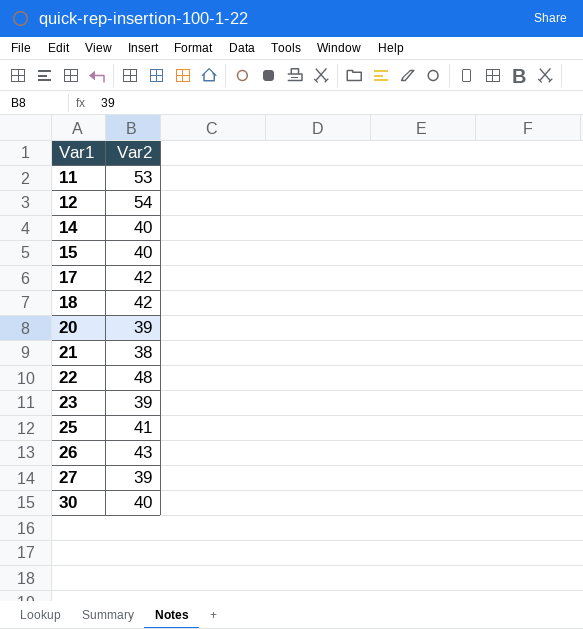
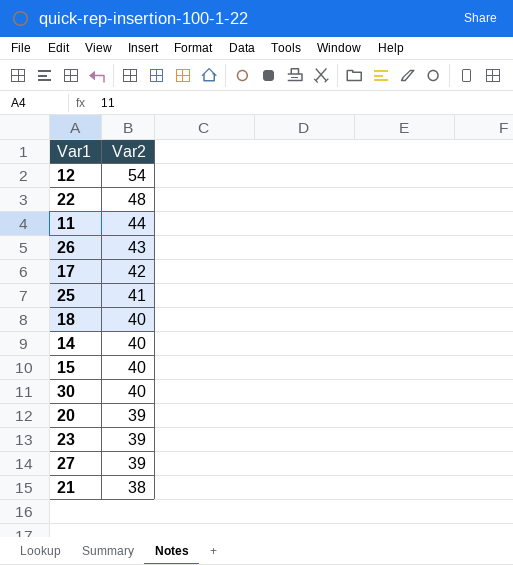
row order: Var1 ascending -> Var2 descending
11 | Var2: 53 -> 44
18 | Var2: 42 -> 40

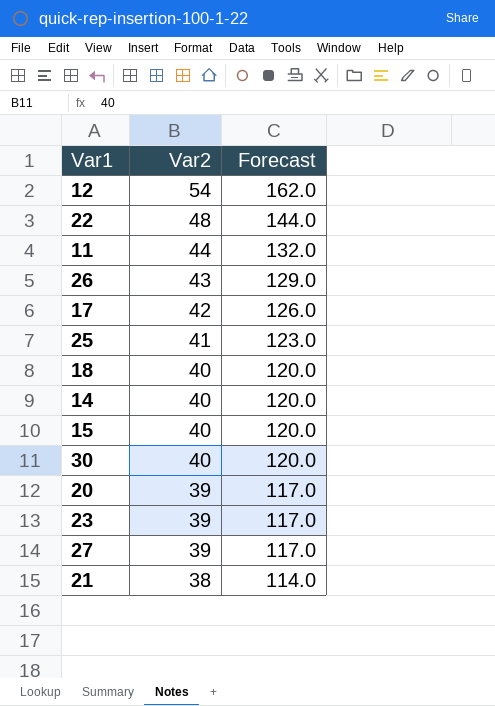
column Forecast | formula: none -> [Var2] * 3

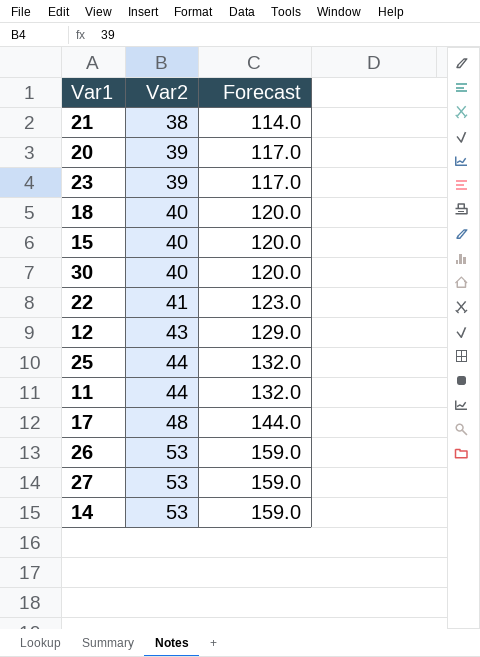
row order: Var2 descending -> Var2 ascending
22 | Var2: 48 -> 41
22 | Forecast: 144.0 -> 123.0
12 | Var2: 54 -> 43
12 | Forecast: 162.0 -> 129.0
25 | Var2: 41 -> 44
25 | Forecast: 123.0 -> 132.0
17 | Var2: 42 -> 48
17 | Forecast: 126.0 -> 144.0
26 | Var2: 43 -> 53
26 | Forecast: 129.0 -> 159.0
27 | Var2: 39 -> 53
27 | Forecast: 117.0 -> 159.0
14 | Var2: 40 -> 53
14 | Forecast: 120.0 -> 159.0

